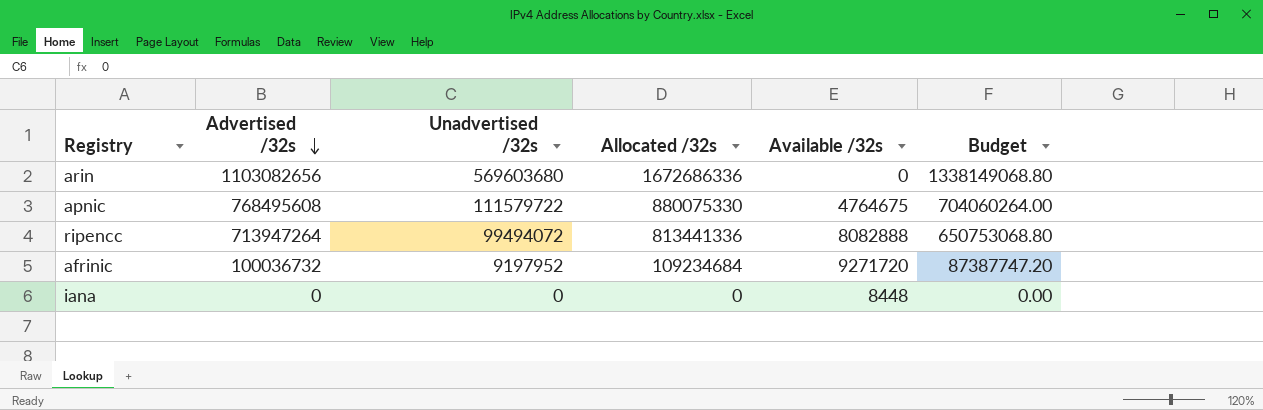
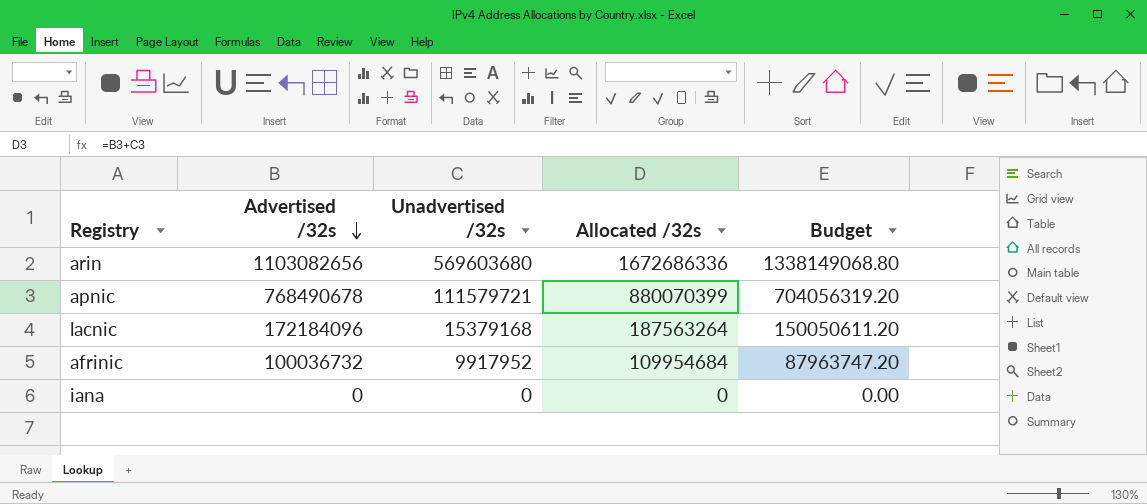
column Available /32s | position: 5 -> none
row ripencc: 713947264 | 99494072 | 813441336 | 8082888 | 650753068.80 -> none
apnic | Advertised /32s: 768495608 -> 768490678
apnic | Unadvertised /32s: 111579722 -> 111579721
apnic | Allocated /32s: 880075330 -> 880070399
apnic | Budget: 704060264.00 -> 704056319.20
row lacnic: none -> 172184096 | 15379168 | 187563264 | 150050611.20
afrinic | Unadvertised /32s: 9197952 -> 9917952
afrinic | Allocated /32s: 109234684 -> 109954684
afrinic | Budget: 87387747.20 -> 87963747.20

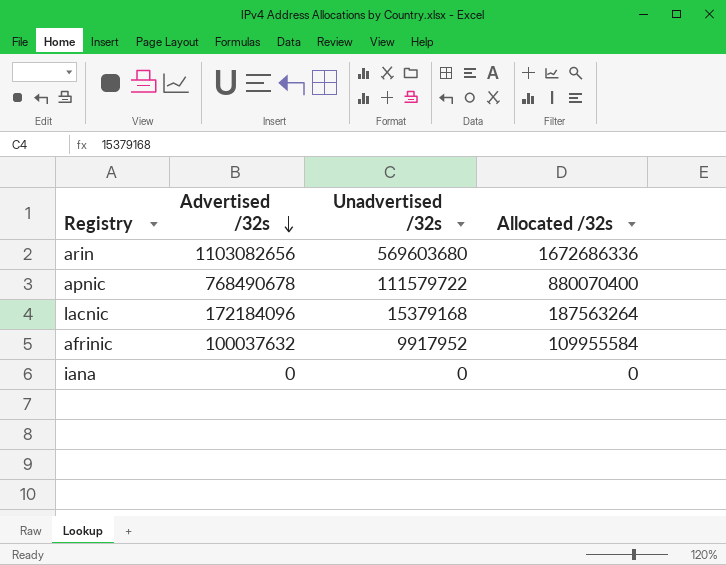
column Budget | formula: [Allocated /32s] * 0.8 -> none
apnic | Unadvertised /32s: 111579721 -> 111579722
apnic | Allocated /32s: 880070399 -> 880070400
afrinic | Advertised /32s: 100036732 -> 100037632
afrinic | Allocated /32s: 109954684 -> 109955584

